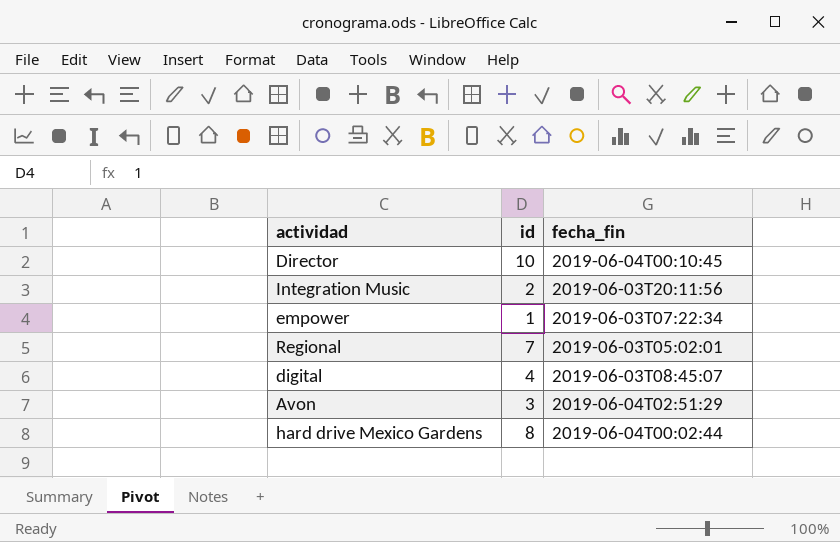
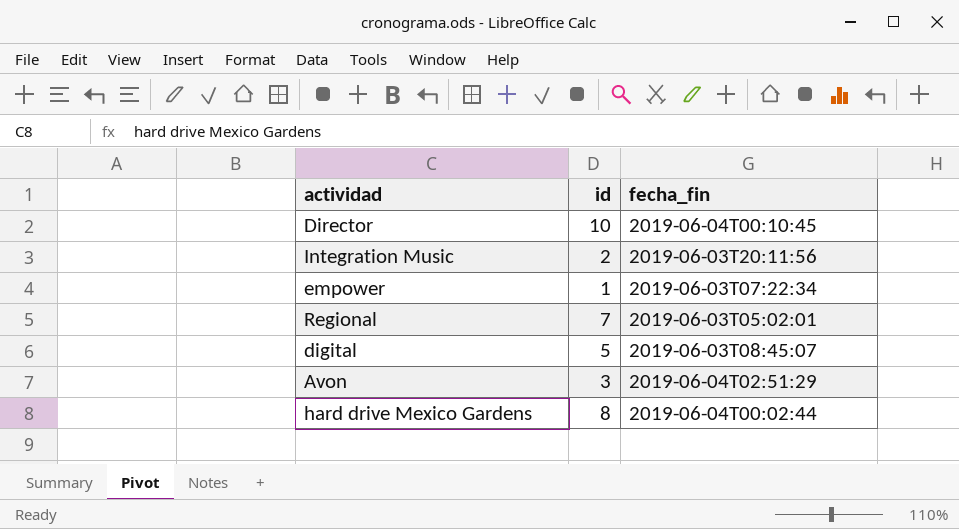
digital | id: 4 -> 5

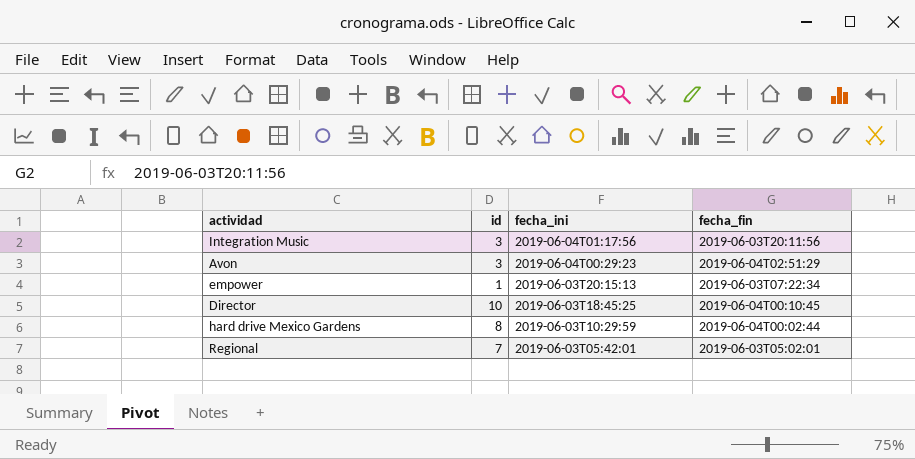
row order: none -> fecha_ini descending
column fecha_ini | position: none -> 3
row digital: 5 | 2019-06-03T08:45:07 -> none
Integration Music | id: 2 -> 3

